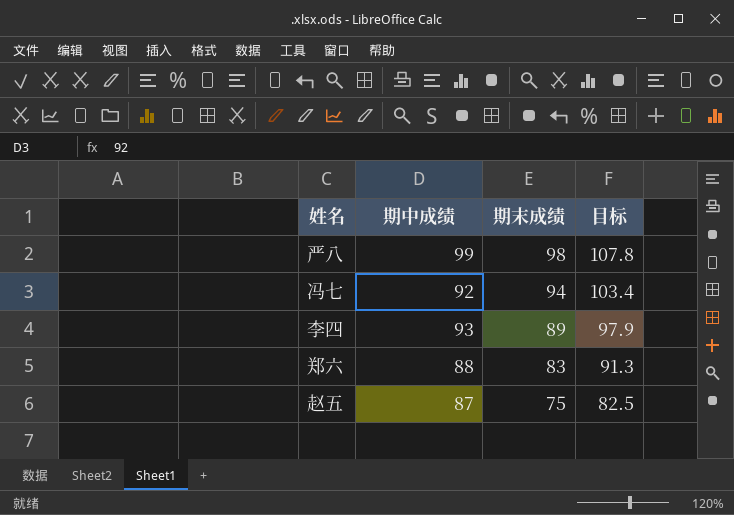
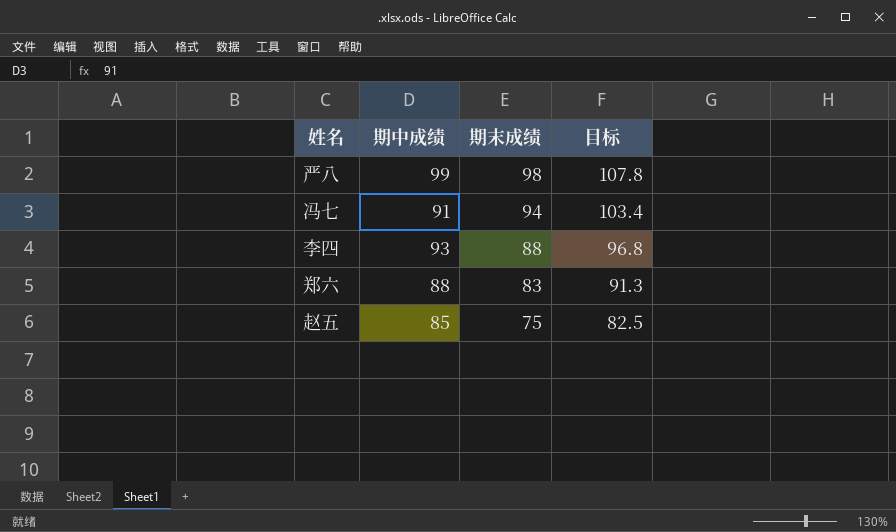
冯七 | 期中成绩: 92 -> 91
李四 | 期末成绩: 89 -> 88
李四 | 目标: 97.9 -> 96.8
赵五 | 期中成绩: 87 -> 85

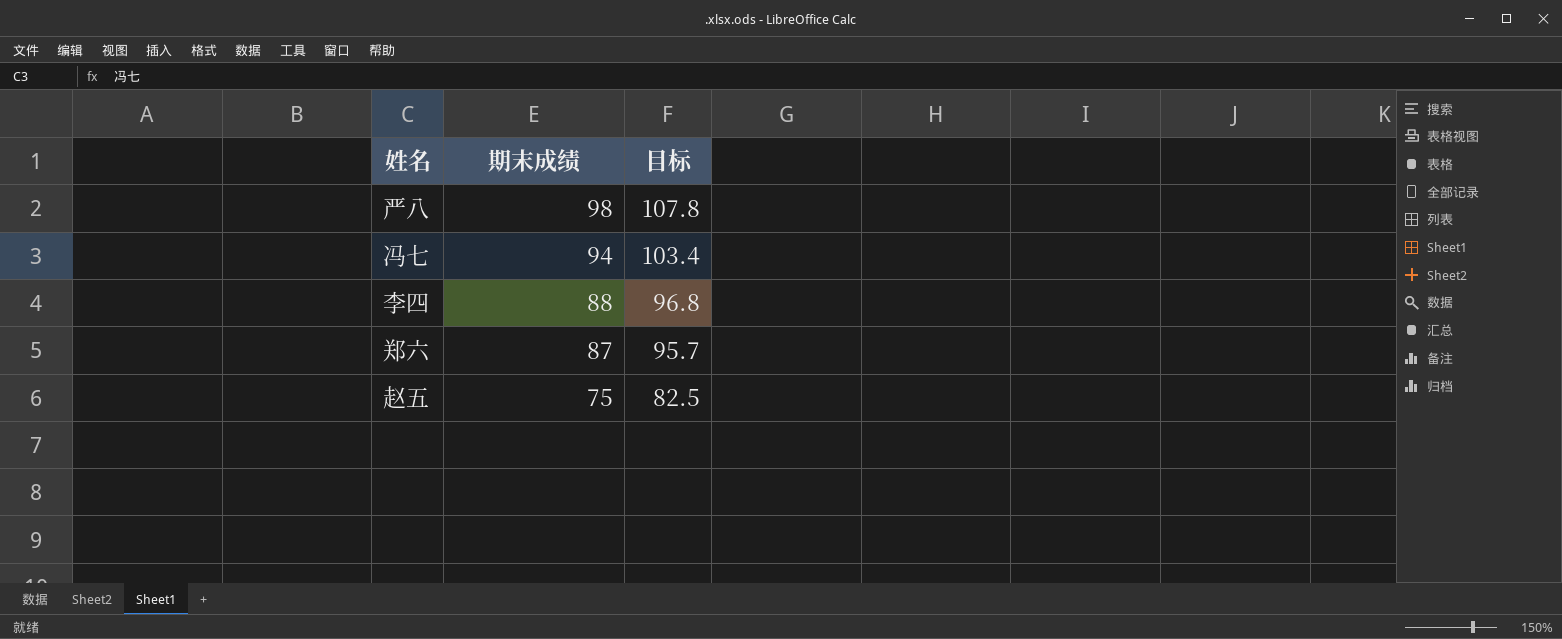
column 期中成绩 | position: 2 -> none
郑六 | 期末成绩: 83 -> 87
郑六 | 目标: 91.3 -> 95.7

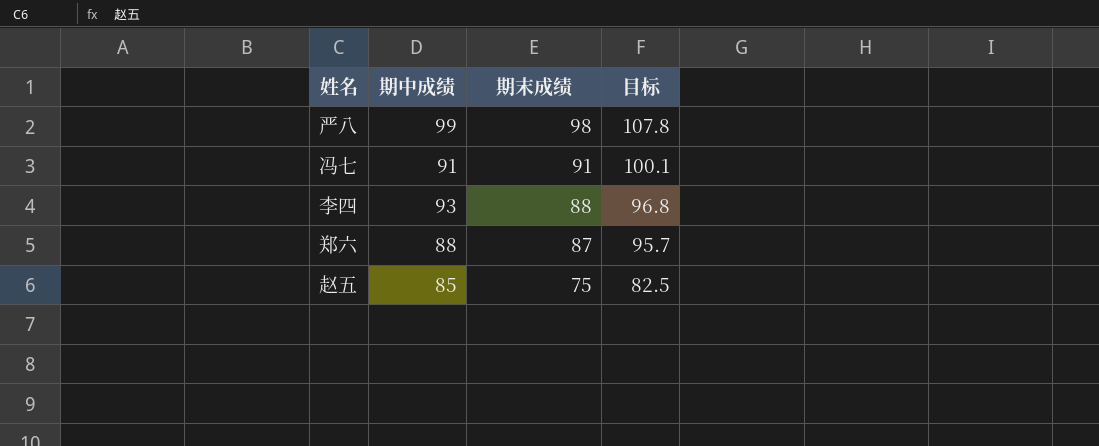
column 期中成绩 | position: none -> 2
冯七 | 期末成绩: 94 -> 91
冯七 | 目标: 103.4 -> 100.1

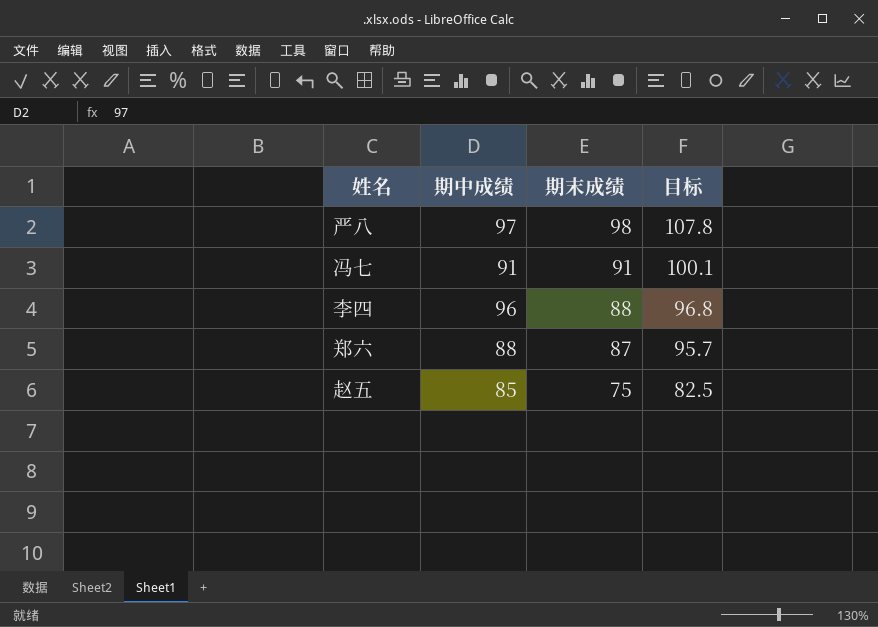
严八 | 期中成绩: 99 -> 97
李四 | 期中成绩: 93 -> 96

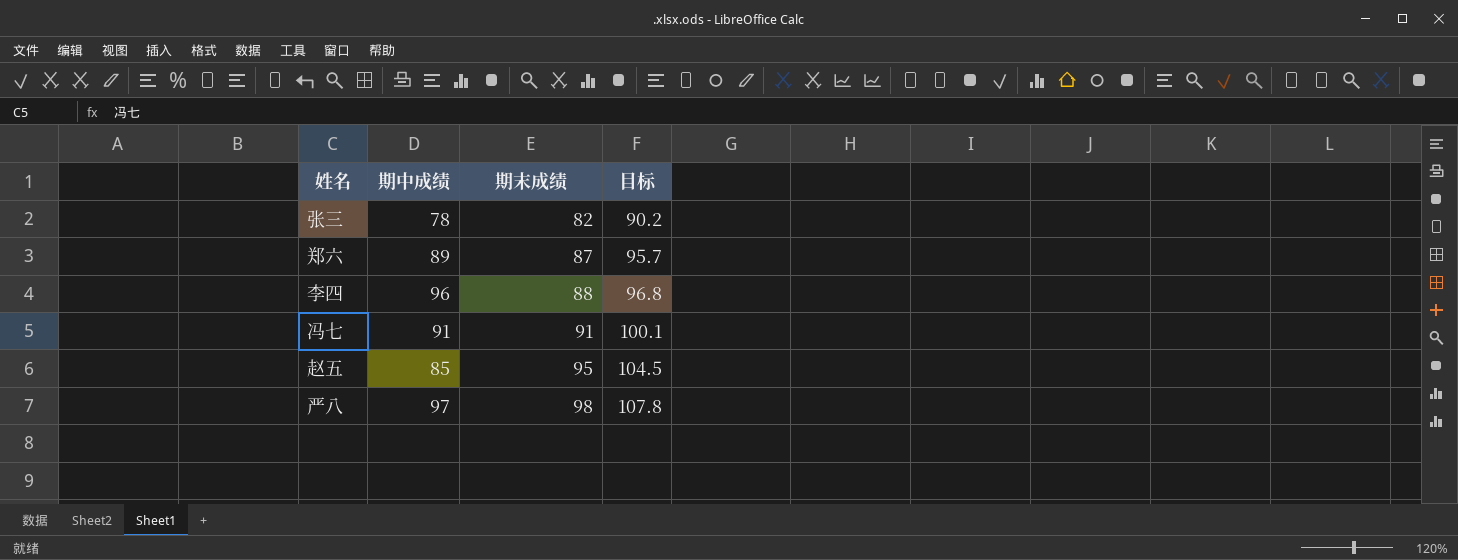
row order: 期末成绩 descending -> 期末成绩 ascending
row 张三: none -> 78 | 82 | 90.2
郑六 | 期中成绩: 88 -> 89
赵五 | 期末成绩: 75 -> 95
赵五 | 目标: 82.5 -> 104.5

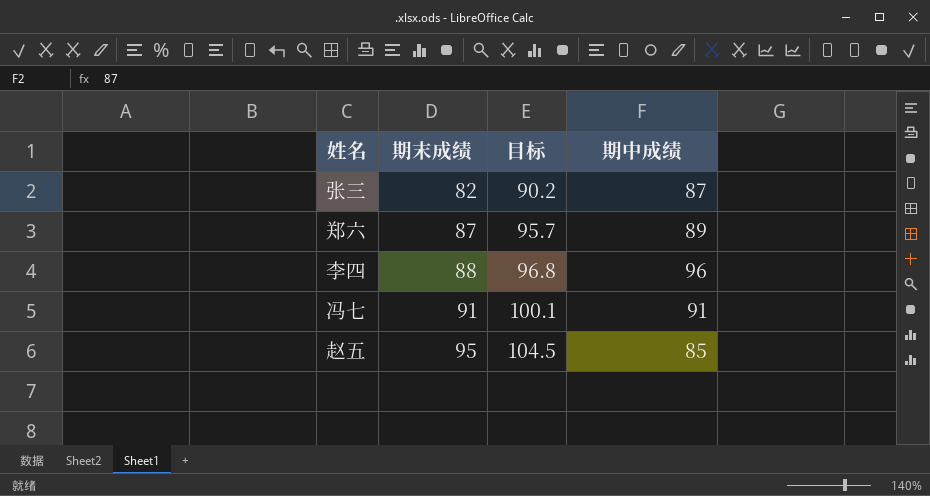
column 期中成绩 | position: 2 -> 4
row 严八: 97 | 98 | 107.8 -> none
张三 | 期中成绩: 78 -> 87

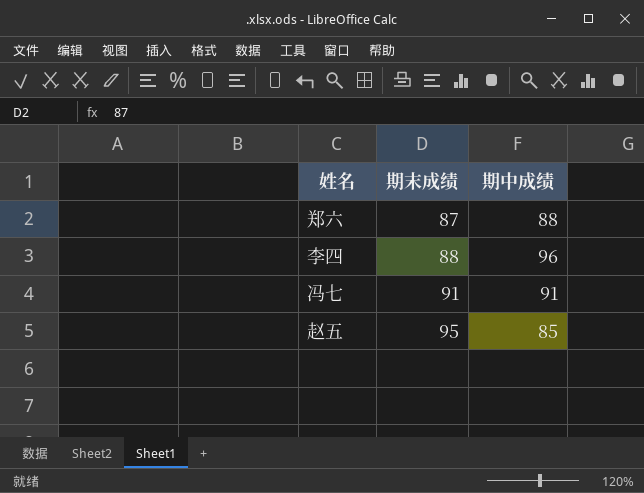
column 目标 | formula: [期末成绩] * 1.1 -> none
row 张三: 82 | 90.2 | 87 -> none
郑六 | 期中成绩: 89 -> 88

